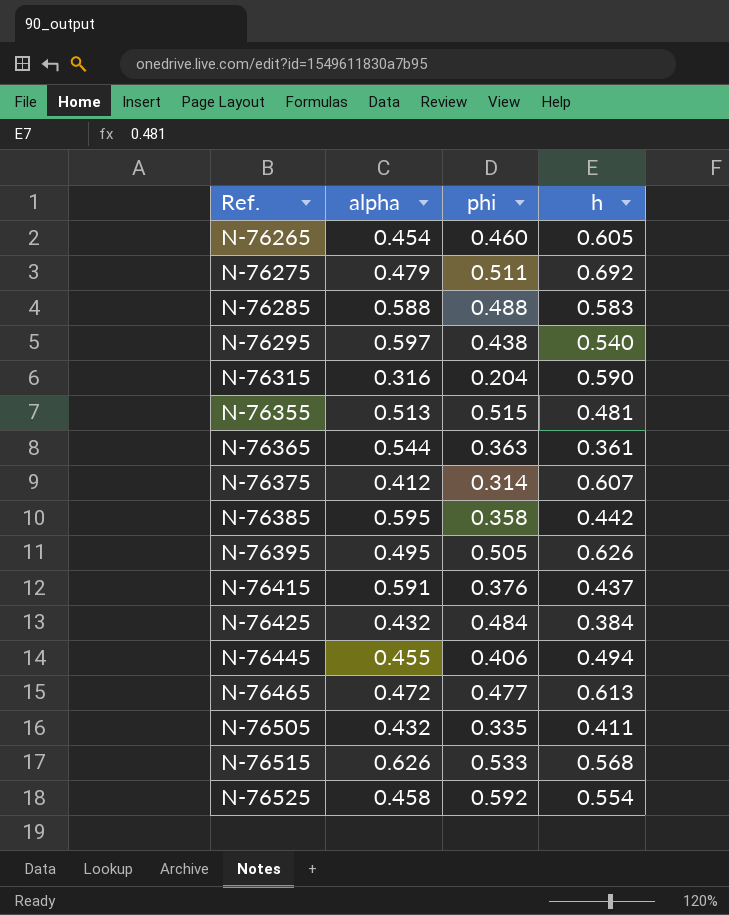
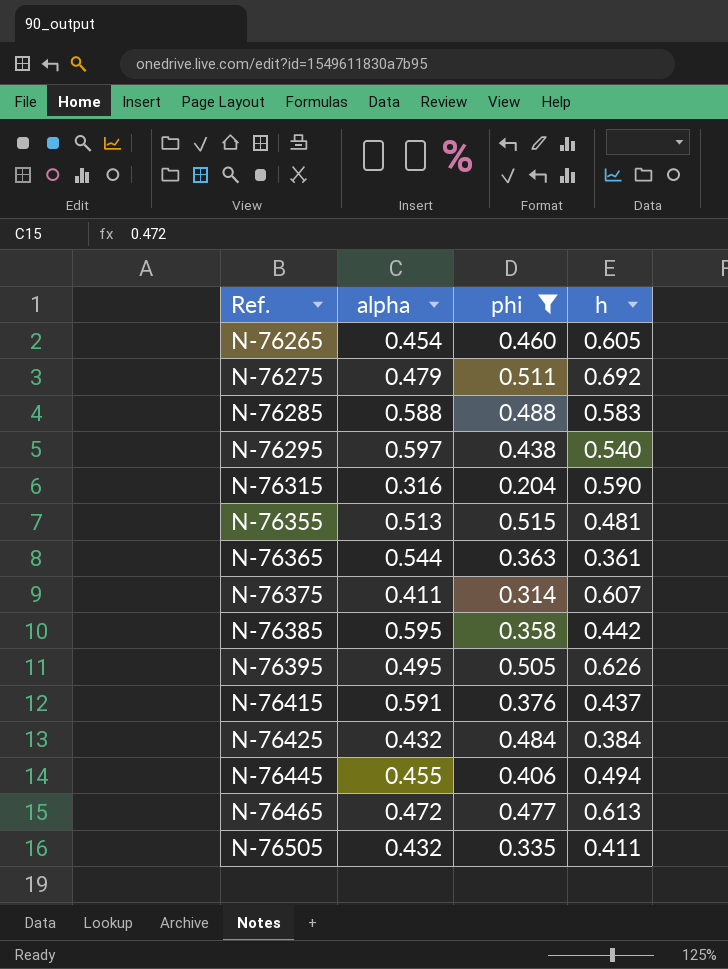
filter: none -> phi <= 0.515
N-76375 | alpha: 0.412 -> 0.411

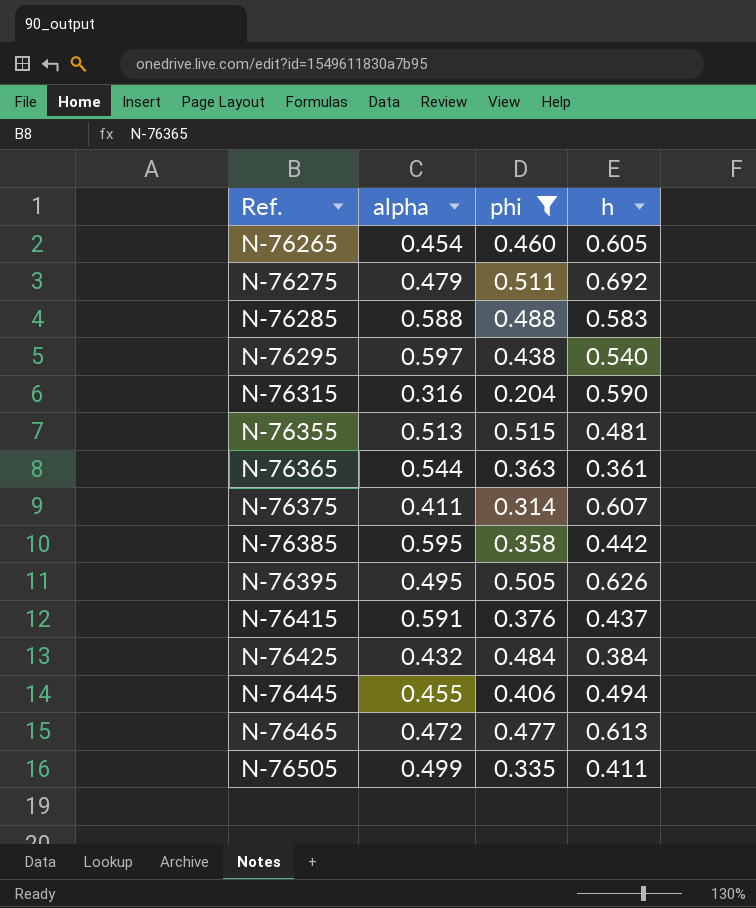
N-76505 | alpha: 0.432 -> 0.499

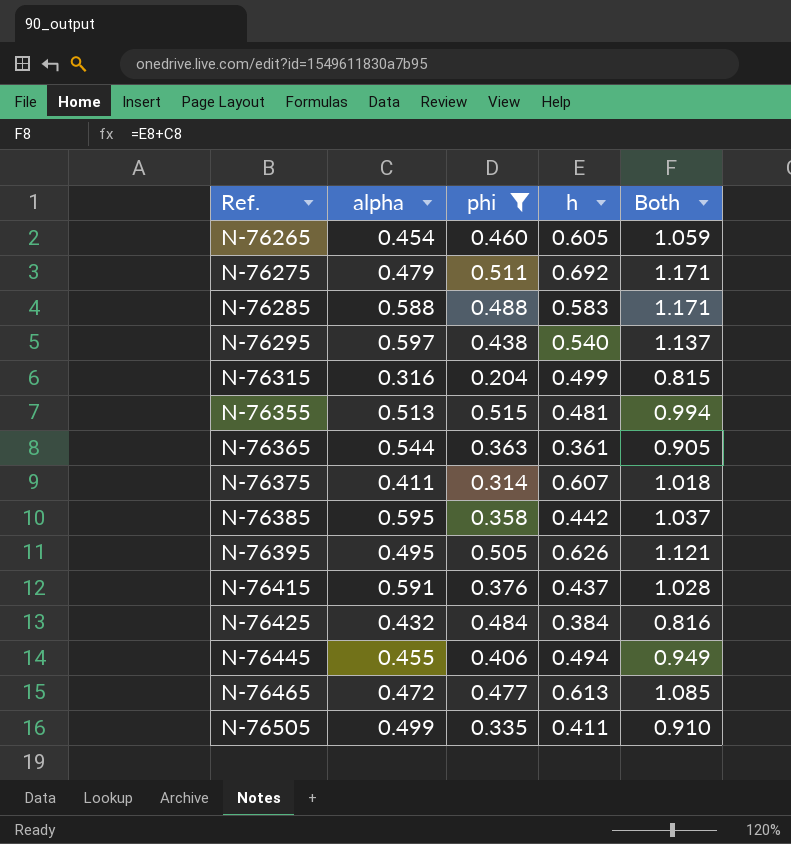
column Both | formula: none -> [alpha] + [h]
N-76315 | h: 0.590 -> 0.499

